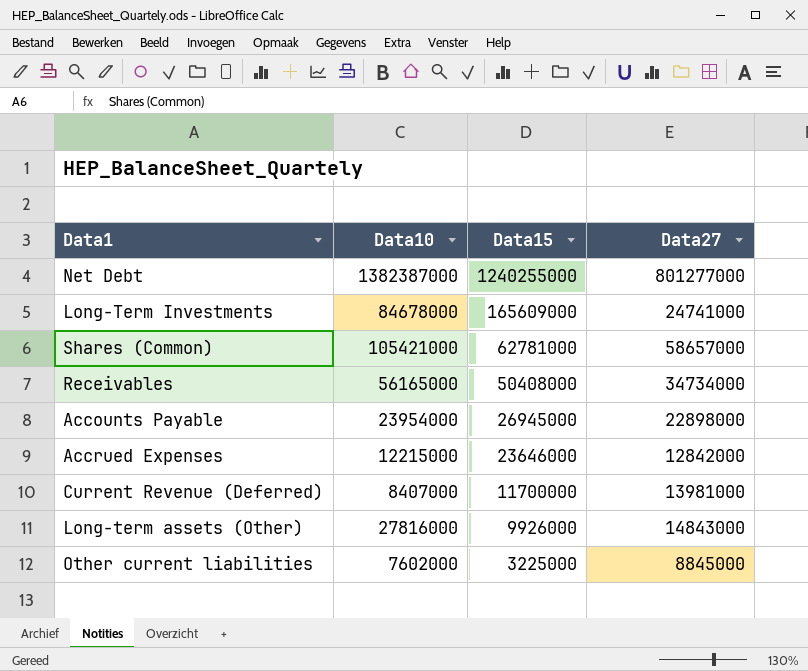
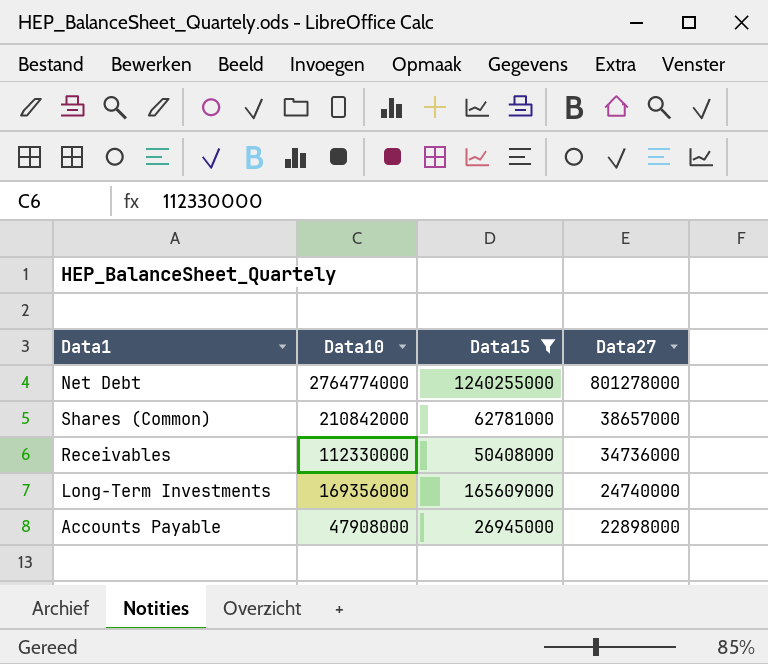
filter: none -> Data15 >= 26945000
row order: Data15 descending -> Data27 descending
Net Debt | Data10: 1382387000 -> 2764774000
Net Debt | Data27: 801277000 -> 801278000
Shares (Common) | Data10: 105421000 -> 210842000
Shares (Common) | Data27: 58657000 -> 38657000
Receivables | Data10: 56165000 -> 112330000
Receivables | Data27: 34734000 -> 34736000
Long-Term Investments | Data10: 84678000 -> 169356000
Long-Term Investments | Data27: 24741000 -> 24740000
Accounts Payable | Data10: 23954000 -> 47908000

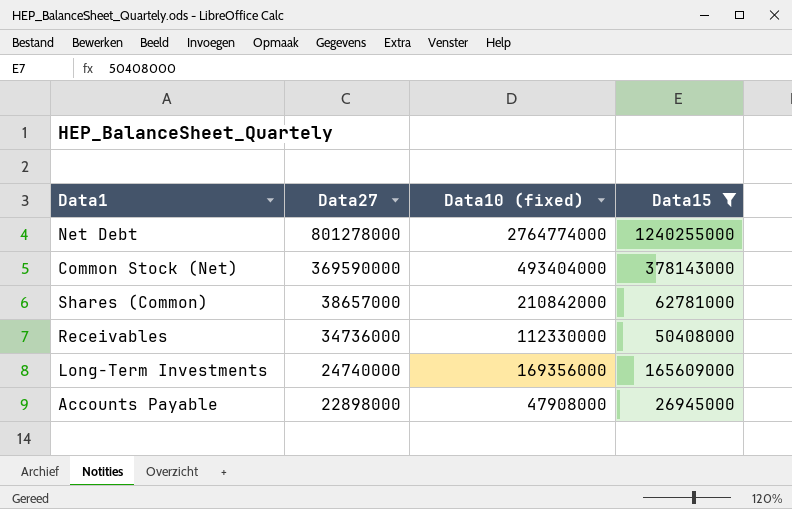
column Data27 | position: 4 -> 2
column name: Data10 -> Data10 (fixed)
row Common Stock (Net): none -> 369590000 | 493404000 | 378143000

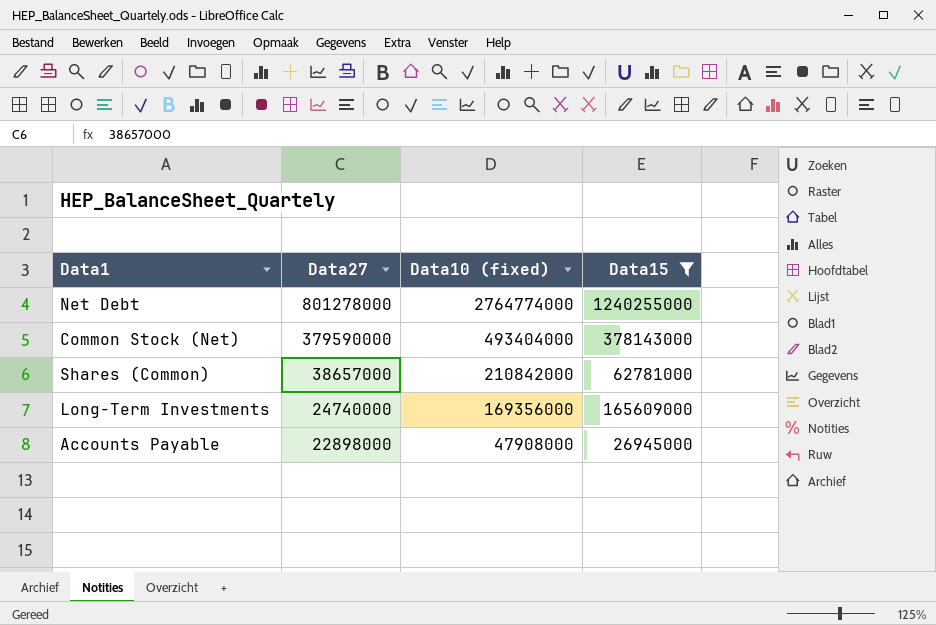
row Receivables: 34736000 | 112330000 | 50408000 -> none
Common Stock (Net) | Data27: 369590000 -> 379590000

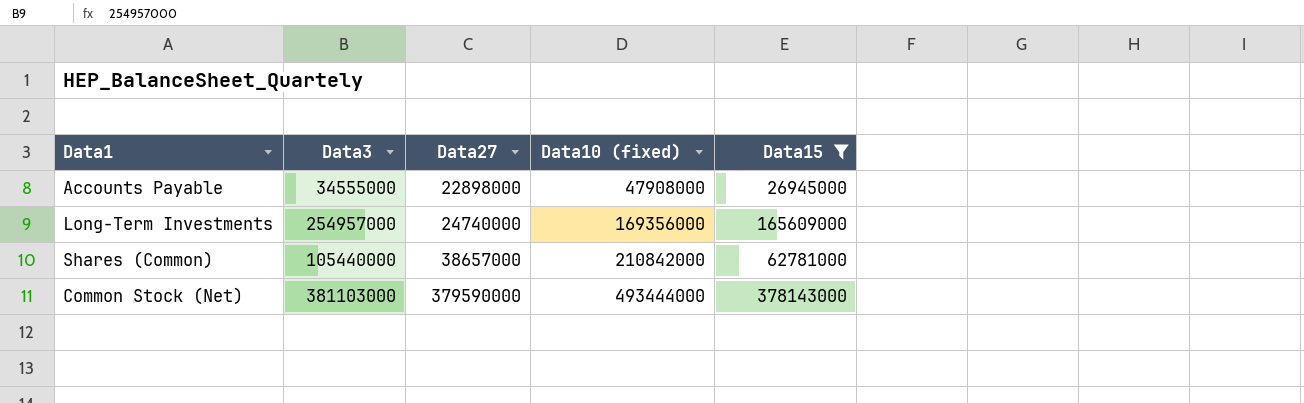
row order: Data27 descending -> Data27 ascending
column Data3 | position: none -> 2
row Net Debt: 801278000 | 2764774000 | 1240255000 -> none
Common Stock (Net) | Data10 (fixed): 493404000 -> 493444000

